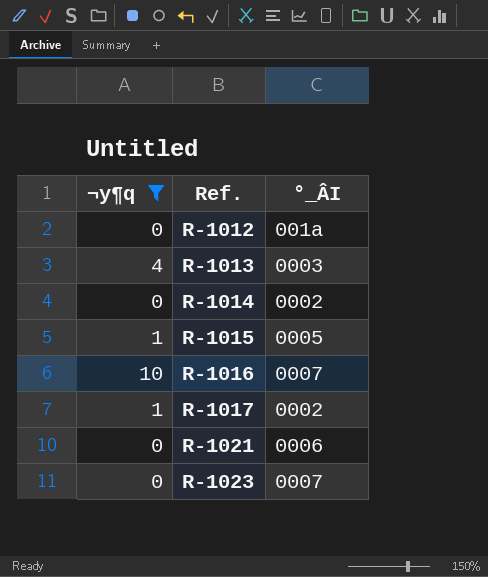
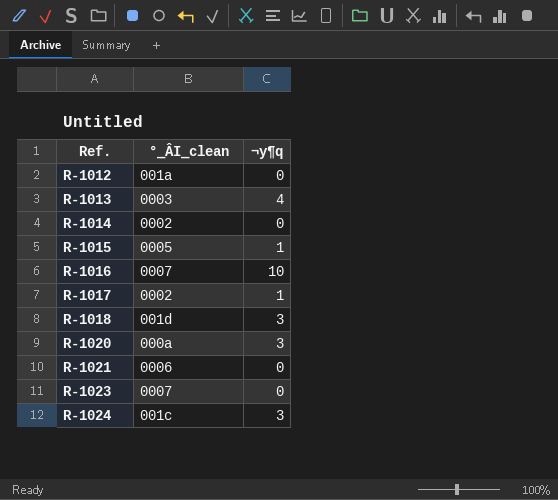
filter: ¬y¶q != 3 -> none
column name: °_ÂI -> °_ÂI_clean
column ¬y¶q | position: 1 -> 3

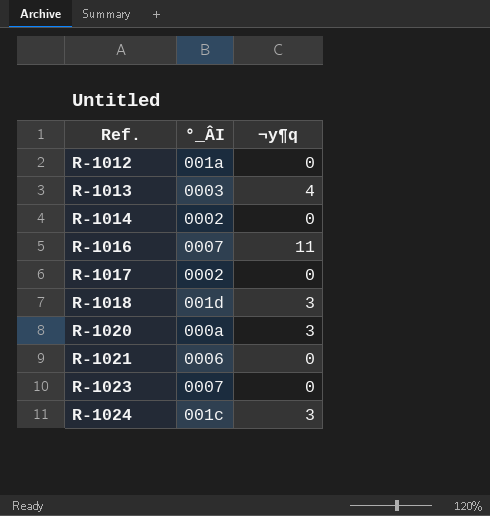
column name: °_ÂI_clean -> °_ÂI
row R-1015: 0005 | 1 -> none
R-1016 | ¬y¶q: 10 -> 11
R-1017 | ¬y¶q: 1 -> 0

